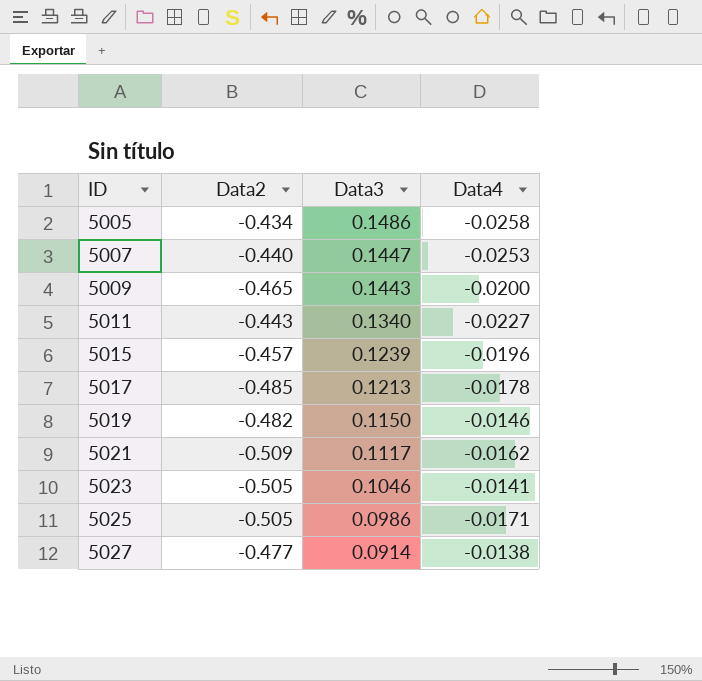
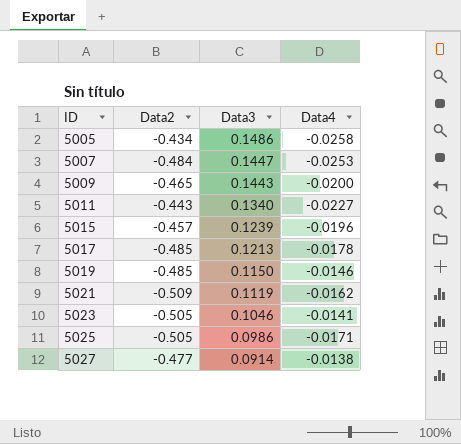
5007 | Data2: -0.440 -> -0.484
5019 | Data2: -0.482 -> -0.485
5021 | Data3: 0.1117 -> 0.1119

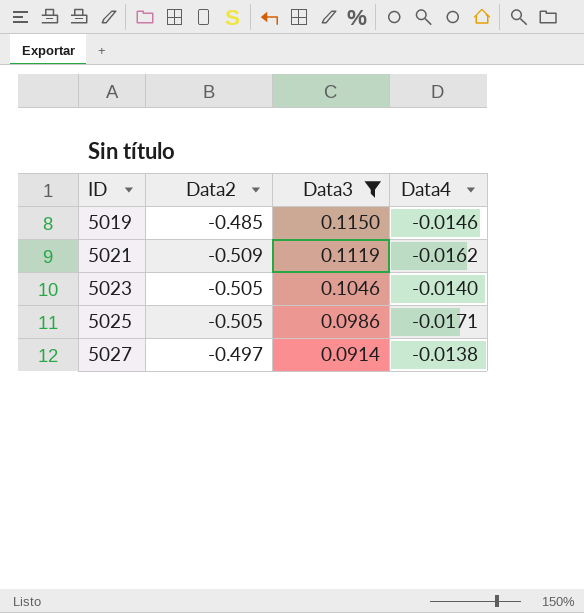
filter: none -> Data3 <= 0.1150
5023 | Data4: -0.0141 -> -0.0140
5027 | Data2: -0.477 -> -0.497

